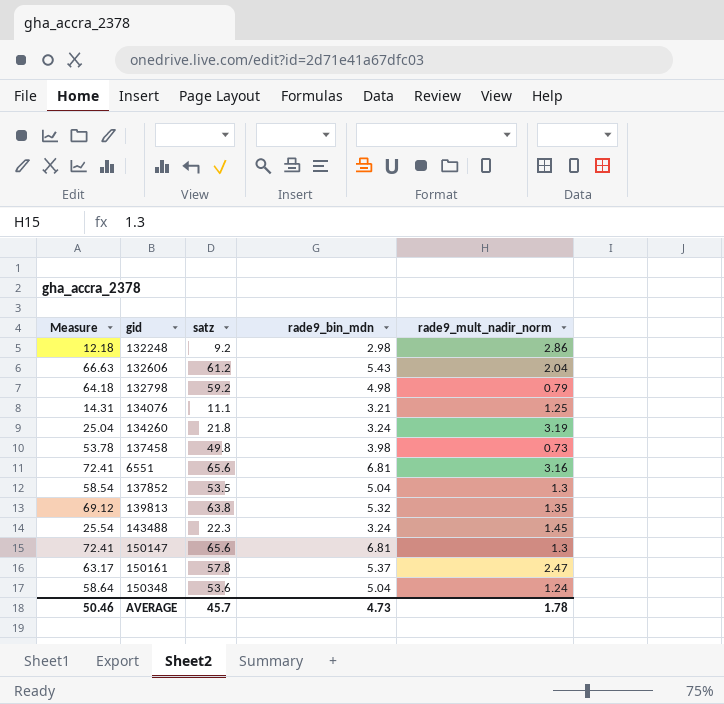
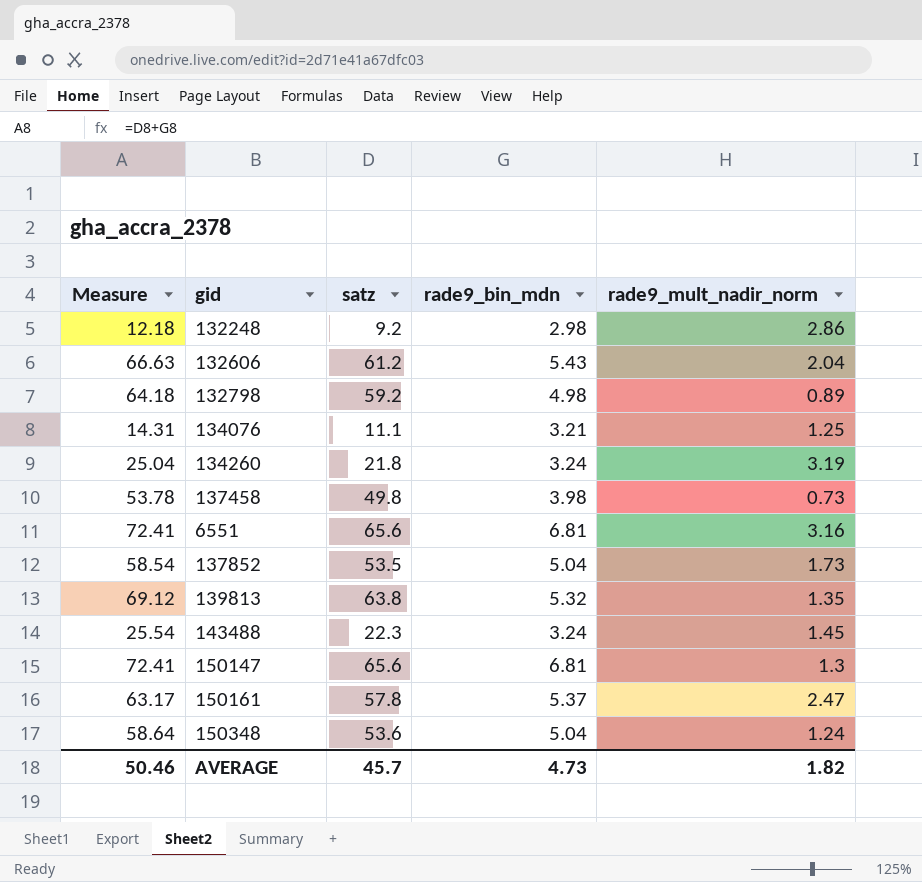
132798 | rade9_mult_nadir_norm: 0.79 -> 0.89
137852 | rade9_mult_nadir_norm: 1.3 -> 1.73
AVERAGE | rade9_mult_nadir_norm: 1.78 -> 1.82

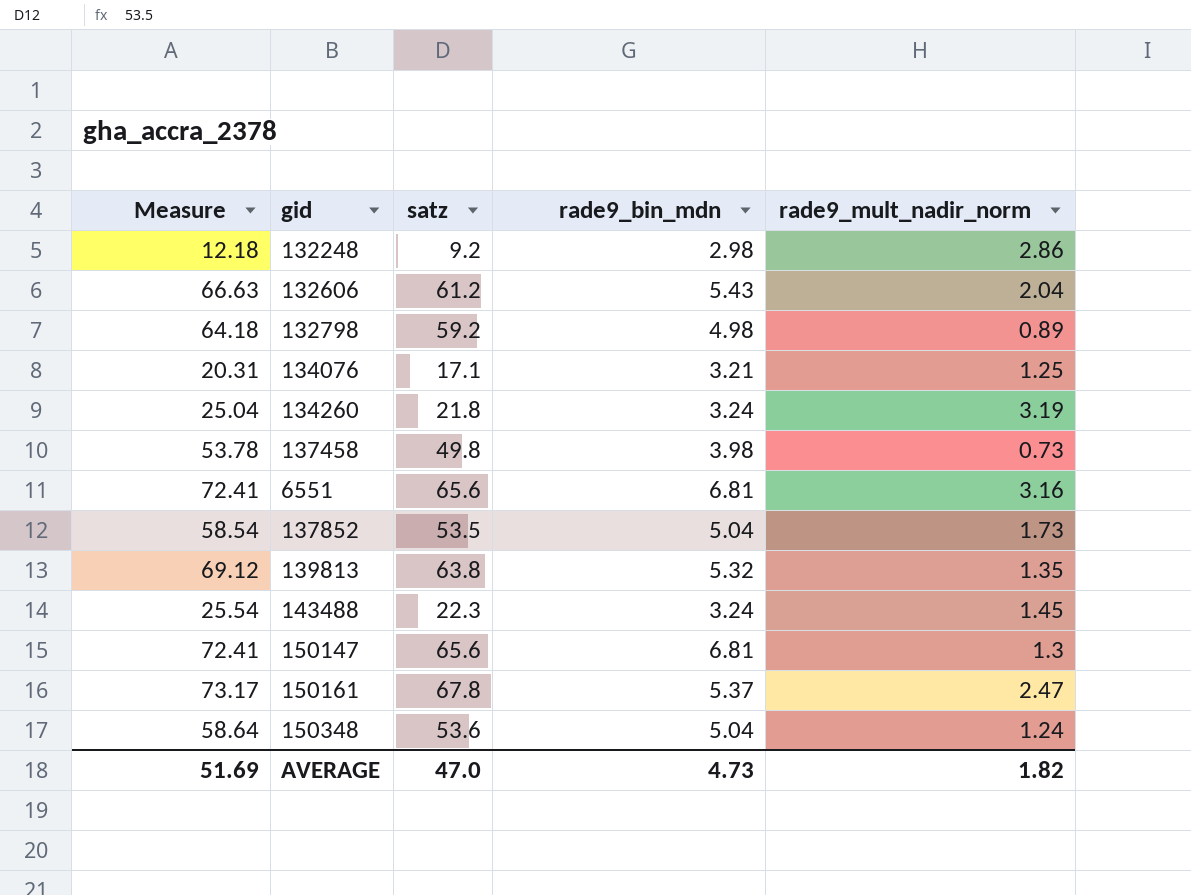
134076 | Measure: 14.31 -> 20.31
134076 | satz: 11.1 -> 17.1
150161 | Measure: 63.17 -> 73.17
150161 | satz: 57.8 -> 67.8
AVERAGE | Measure: 50.46 -> 51.69
AVERAGE | satz: 45.7 -> 47.0

